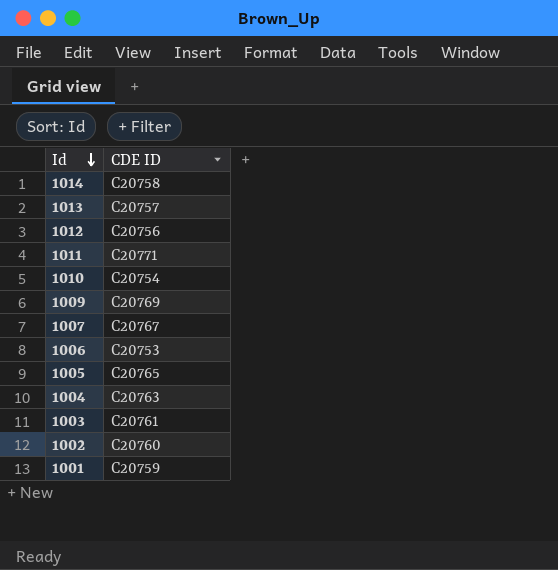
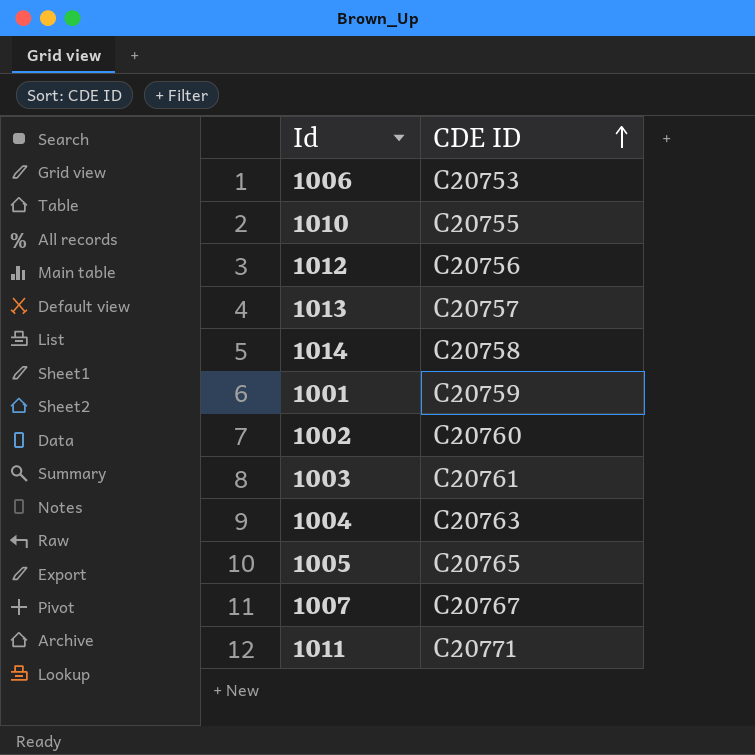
row order: Id descending -> CDE ID ascending
row 1009: C20769 -> none
1010 | CDE ID: C20754 -> C20755

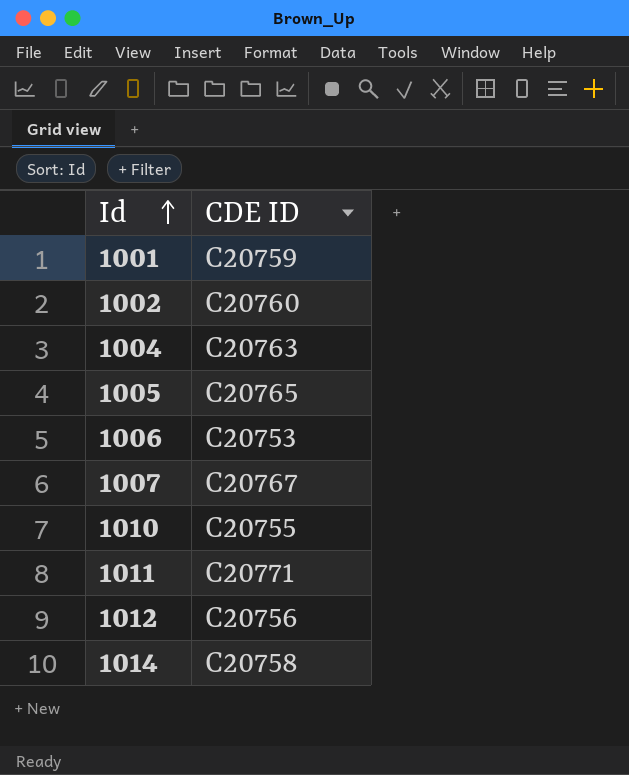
row order: CDE ID ascending -> Id ascending
row 1013: C20757 -> none
row 1003: C20761 -> none

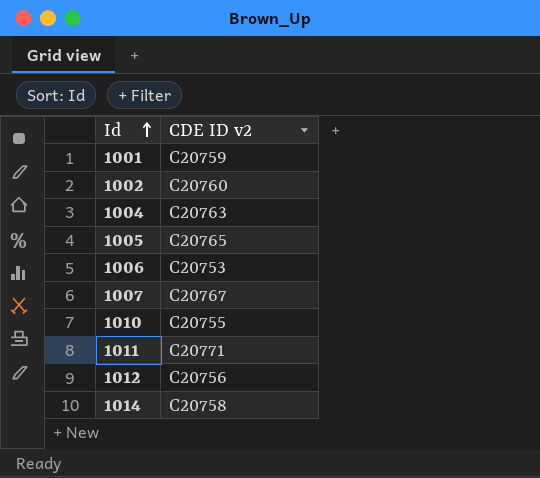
column name: CDE ID -> CDE ID v2

